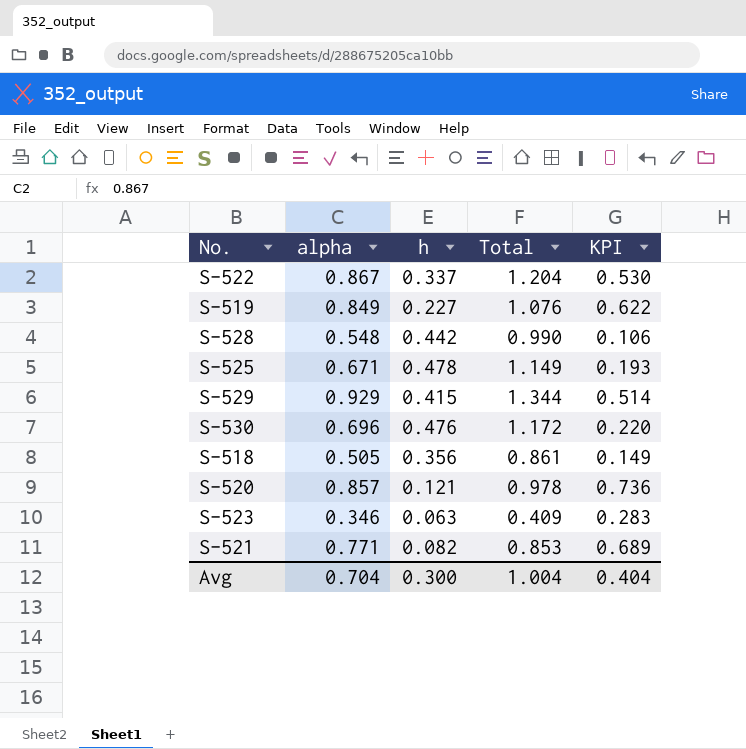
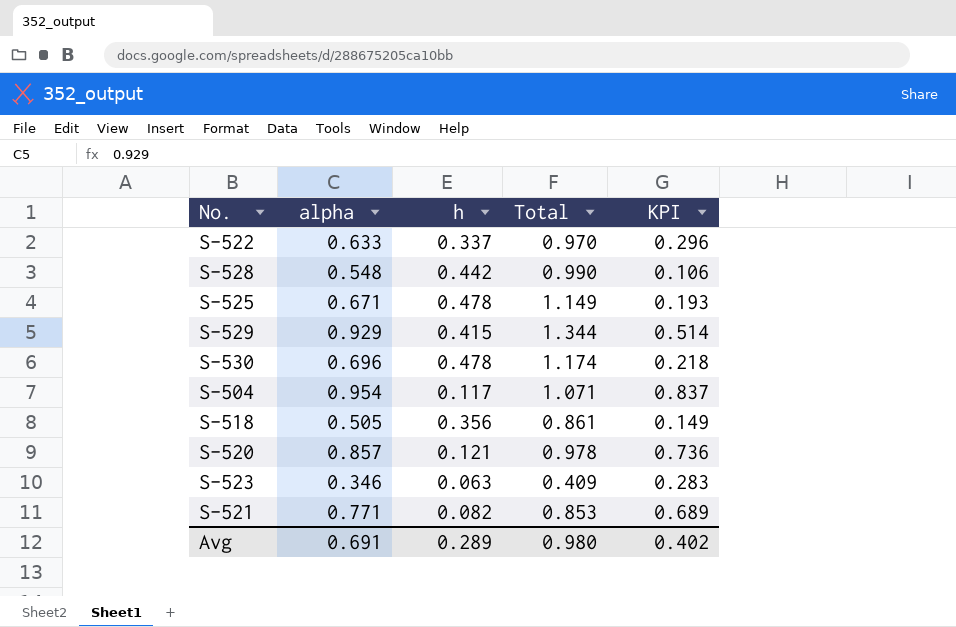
row S-519: 0.849 | 0.227 | 1.076 | 0.622 -> none
S-522 | alpha: 0.867 -> 0.633
S-522 | Total: 1.204 -> 0.970
S-522 | KPI: 0.530 -> 0.296
S-530 | h: 0.476 -> 0.478
S-530 | Total: 1.172 -> 1.174
S-530 | KPI: 0.220 -> 0.218
row S-504: none -> 0.954 | 0.117 | 1.071 | 0.837
Avg | alpha: 0.704 -> 0.691
Avg | h: 0.300 -> 0.289
Avg | Total: 1.004 -> 0.980
Avg | KPI: 0.404 -> 0.402

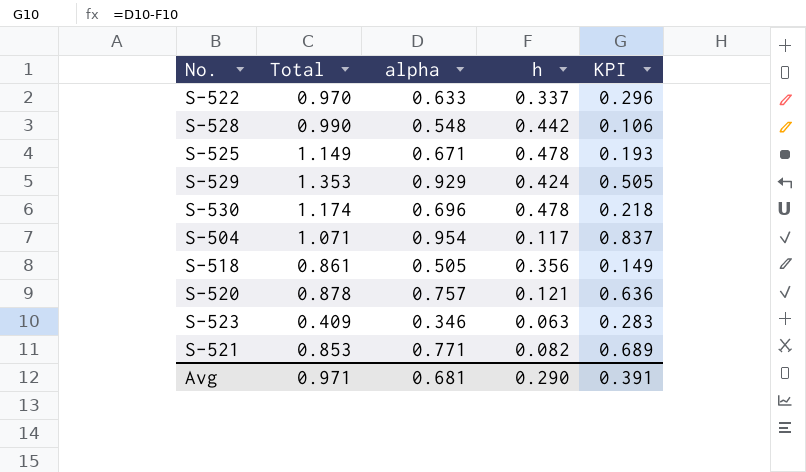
column Total | position: 4 -> 2
S-529 | Total: 1.344 -> 1.353
S-529 | h: 0.415 -> 0.424
S-529 | KPI: 0.514 -> 0.505
S-520 | Total: 0.978 -> 0.878
S-520 | alpha: 0.857 -> 0.757
S-520 | KPI: 0.736 -> 0.636
Avg | Total: 0.980 -> 0.971
Avg | alpha: 0.691 -> 0.681
Avg | h: 0.289 -> 0.290
Avg | KPI: 0.402 -> 0.391

